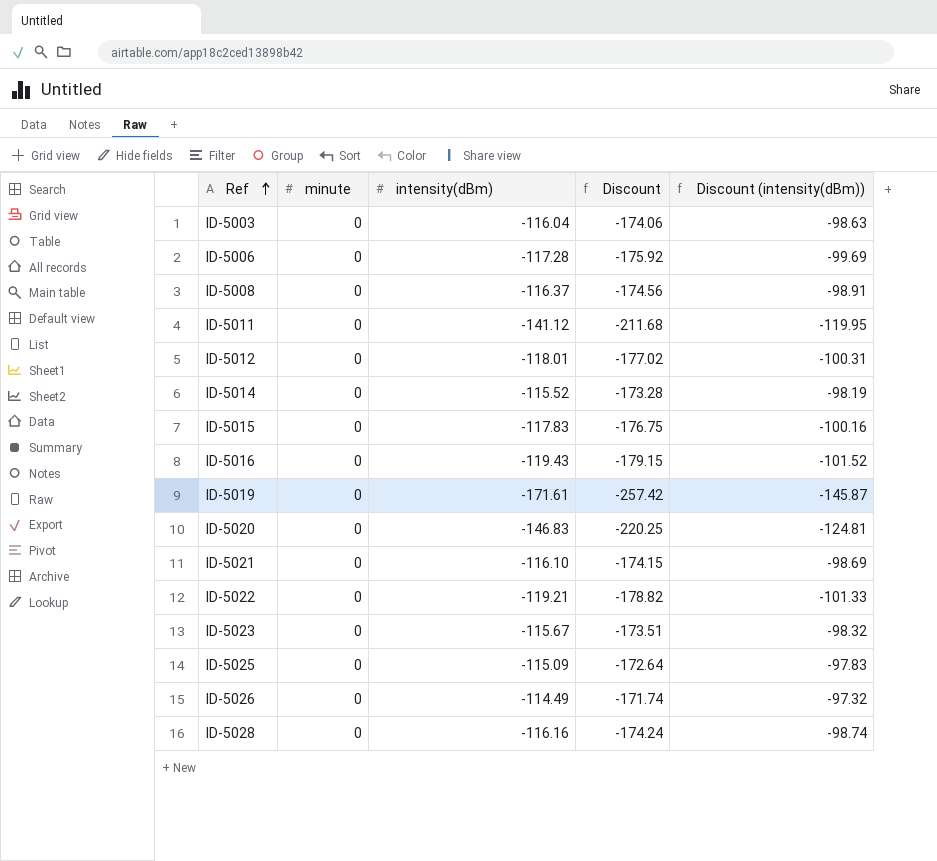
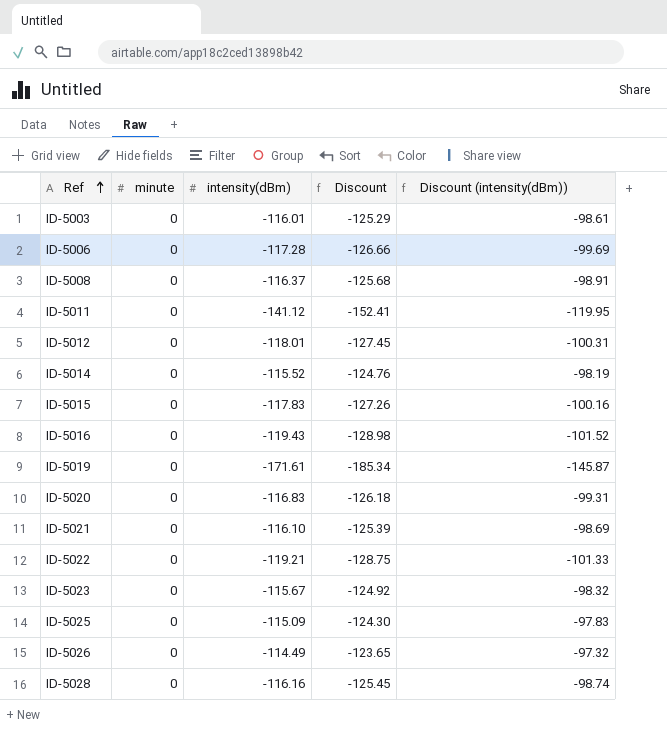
column Discount | formula: [intensity(dBm)] * 1.5 -> [intensity(dBm)] * 1.08
ID-5003 | intensity(dBm): -116.04 -> -116.01
ID-5003 | Discount (intensity(dBm)): -98.63 -> -98.61
ID-5020 | intensity(dBm): -146.83 -> -116.83
ID-5020 | Discount (intensity(dBm)): -124.81 -> -99.31

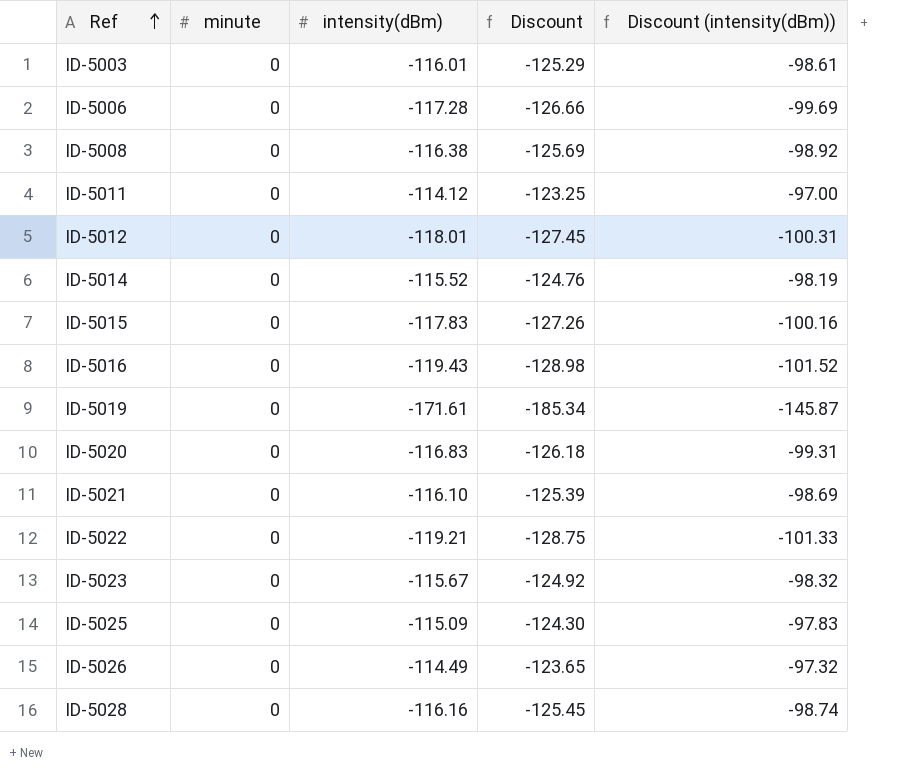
ID-5008 | intensity(dBm): -116.37 -> -116.38
ID-5008 | Discount: -125.68 -> -125.69
ID-5008 | Discount (intensity(dBm)): -98.91 -> -98.92
ID-5011 | intensity(dBm): -141.12 -> -114.12
ID-5011 | Discount: -152.41 -> -123.25
ID-5011 | Discount (intensity(dBm)): -119.95 -> -97.00

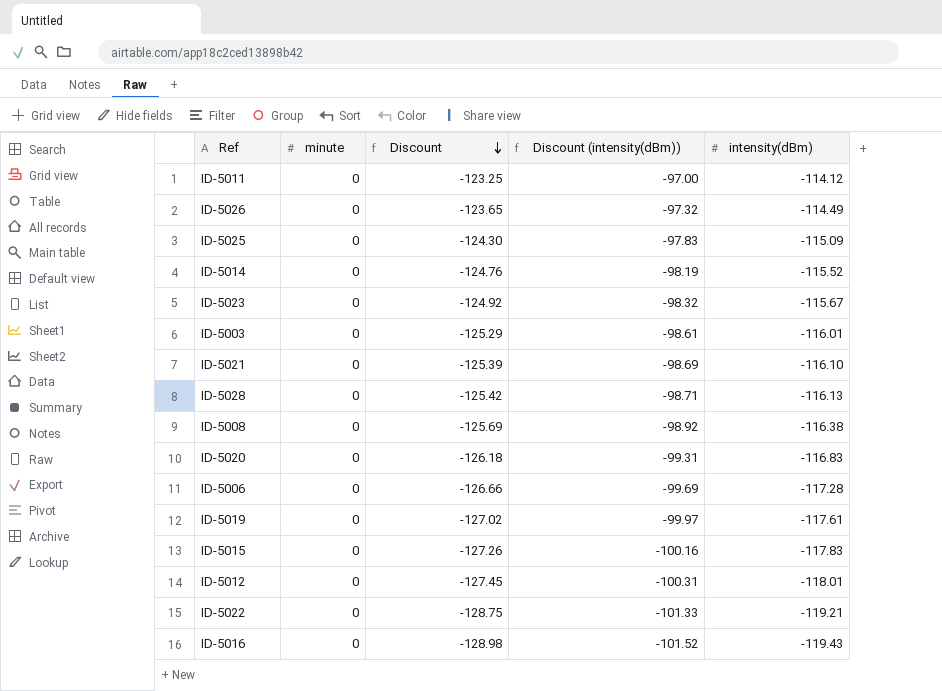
row order: Ref ascending -> Discount descending
column intensity(dBm) | position: 3 -> 5
ID-5028 | Discount: -125.45 -> -125.42
ID-5028 | Discount (intensity(dBm)): -98.74 -> -98.71
ID-5028 | intensity(dBm): -116.16 -> -116.13
ID-5019 | Discount: -185.34 -> -127.02
ID-5019 | Discount (intensity(dBm)): -145.87 -> -99.97
ID-5019 | intensity(dBm): -171.61 -> -117.61

